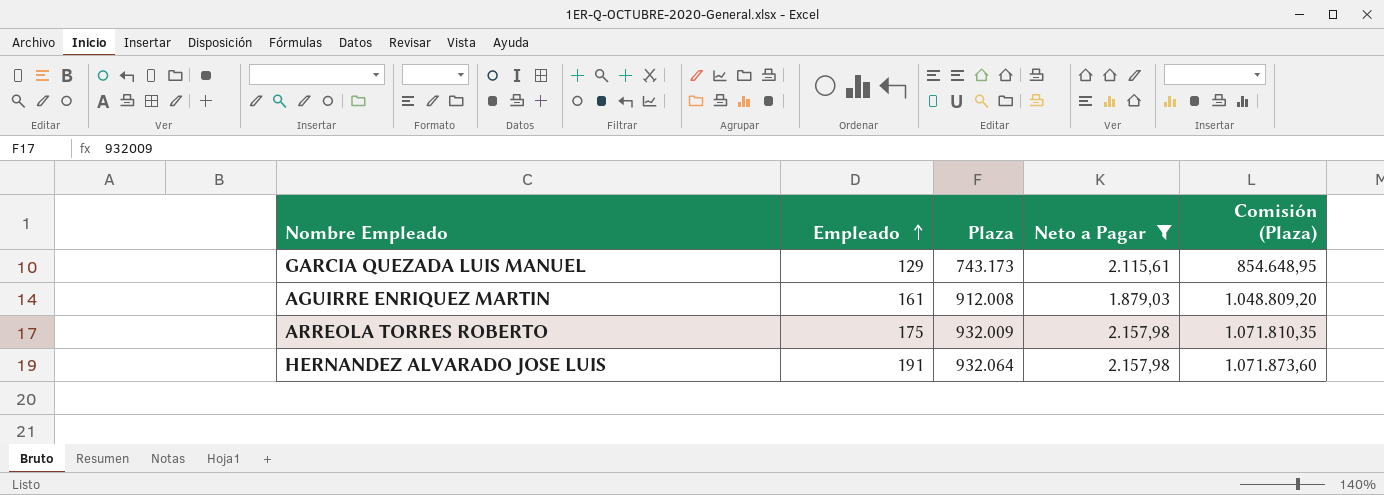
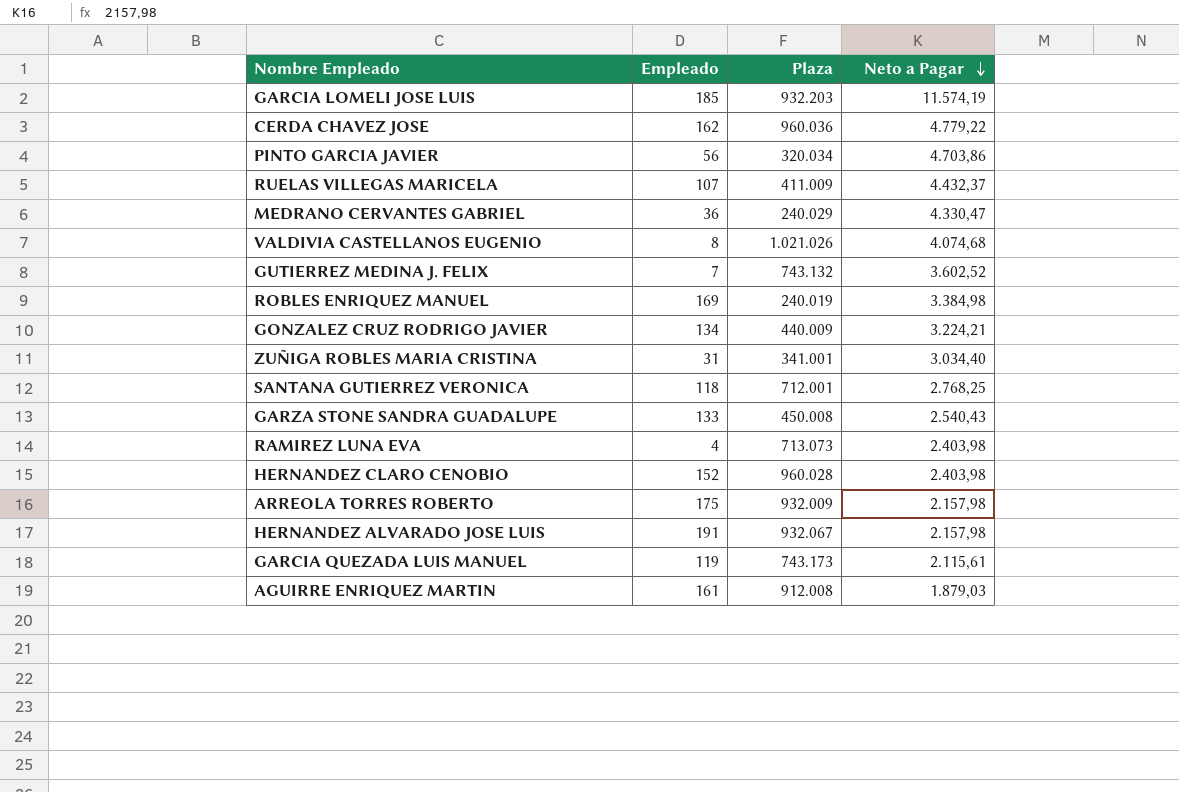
filter: Neto a Pagar <= 2.157,98 -> none
row order: Empleado ascending -> Neto a Pagar descending
column Comisión (Plaza) | formula: [Plaza] * 1,15 -> none
HERNANDEZ ALVARADO JOSE LUIS | Plaza: 932.064 -> 932.067
GARCIA QUEZADA LUIS MANUEL | Empleado: 129 -> 119

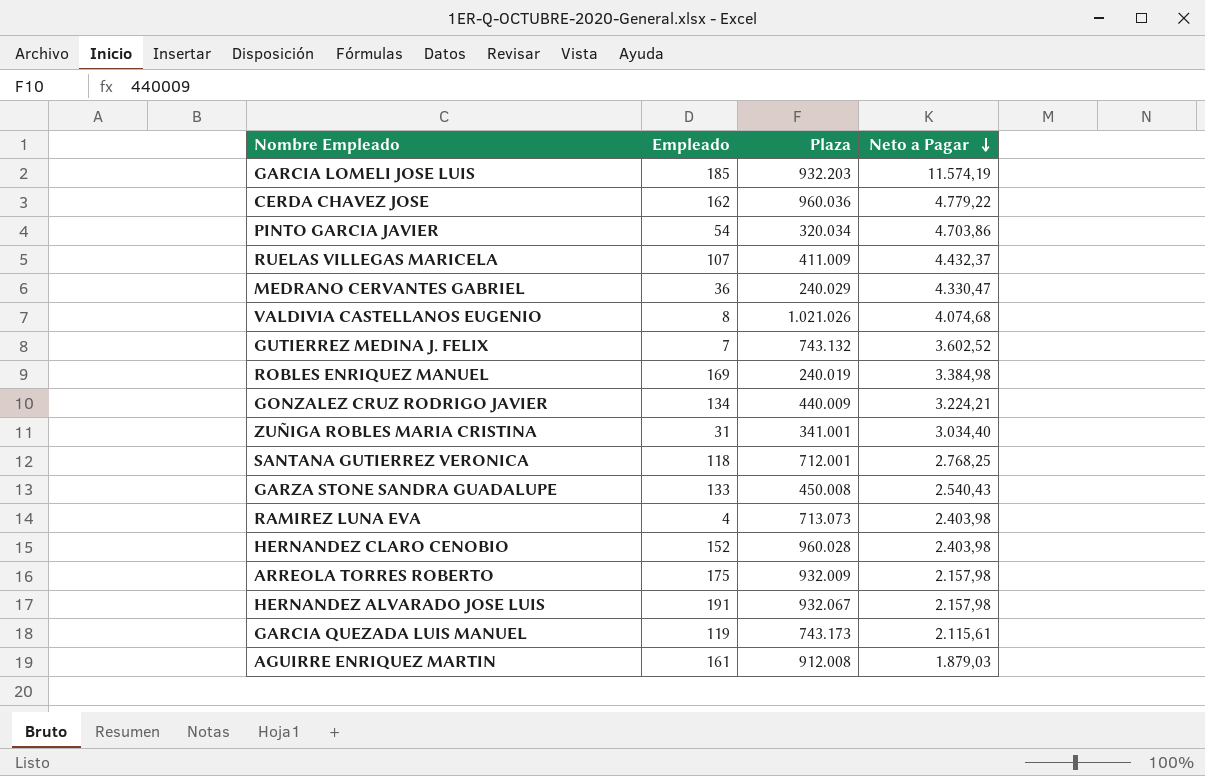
PINTO GARCIA JAVIER | Empleado: 56 -> 54

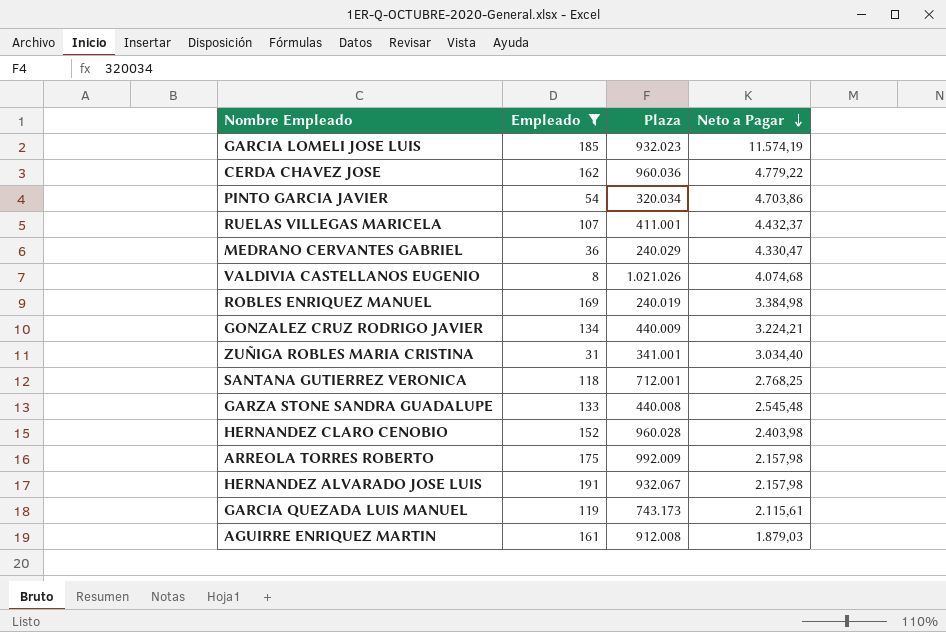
filter: none -> Empleado >= 8
GARCIA LOMELI JOSE LUIS | Plaza: 932.203 -> 932.023
RUELAS VILLEGAS MARICELA | Plaza: 411.009 -> 411.001
GARZA STONE SANDRA GUADALUPE | Plaza: 450.008 -> 440.008
GARZA STONE SANDRA GUADALUPE | Neto a Pagar: 2.540,43 -> 2.545,48
ARREOLA TORRES ROBERTO | Plaza: 932.009 -> 992.009

